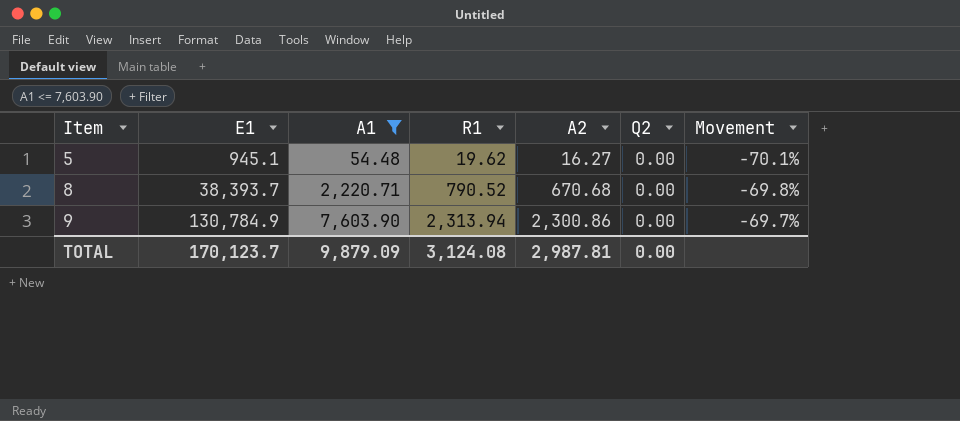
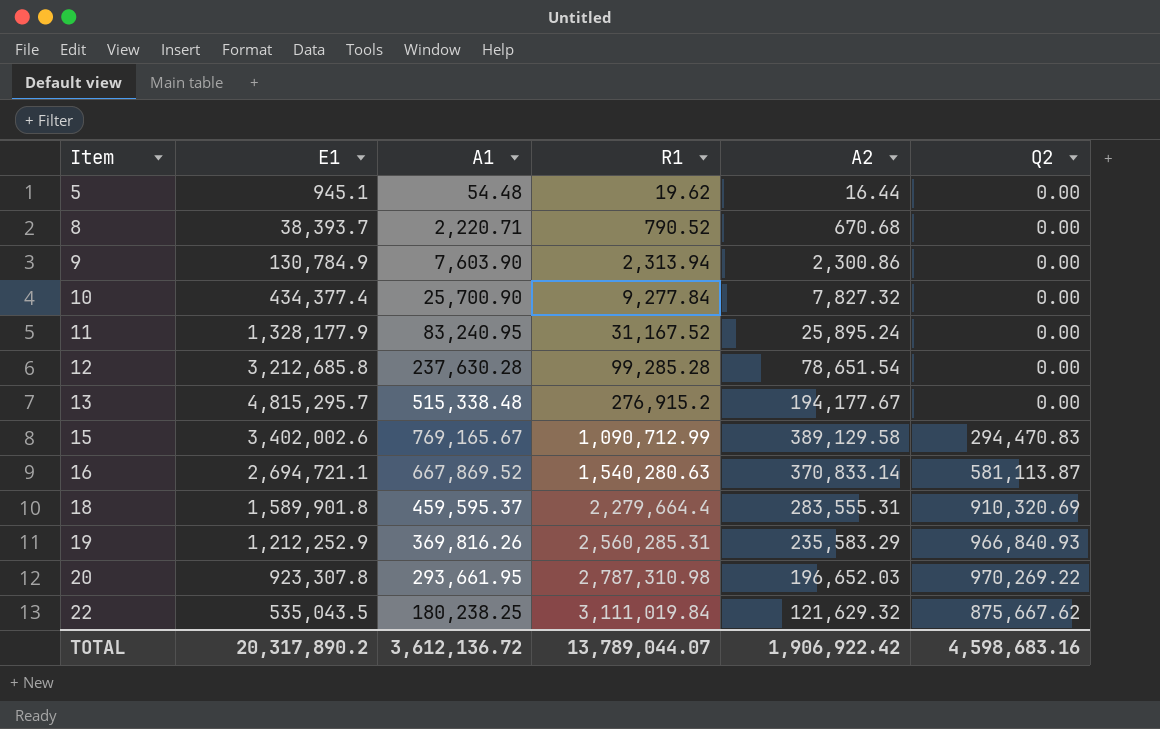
filter: A1 <= 7,603.90 -> none
column Movement | formula: ([A2] - [A1]) / [A1] -> none
5 | A2: 16.27 -> 16.44
TOTAL | E1: 170,123.7 -> 20,317,890.2
TOTAL | A1: 9,879.09 -> 3,612,136.72
TOTAL | R1: 3,124.08 -> 13,789,044.07
TOTAL | A2: 2,987.81 -> 1,906,922.42
TOTAL | Q2: 0.00 -> 4,598,683.16

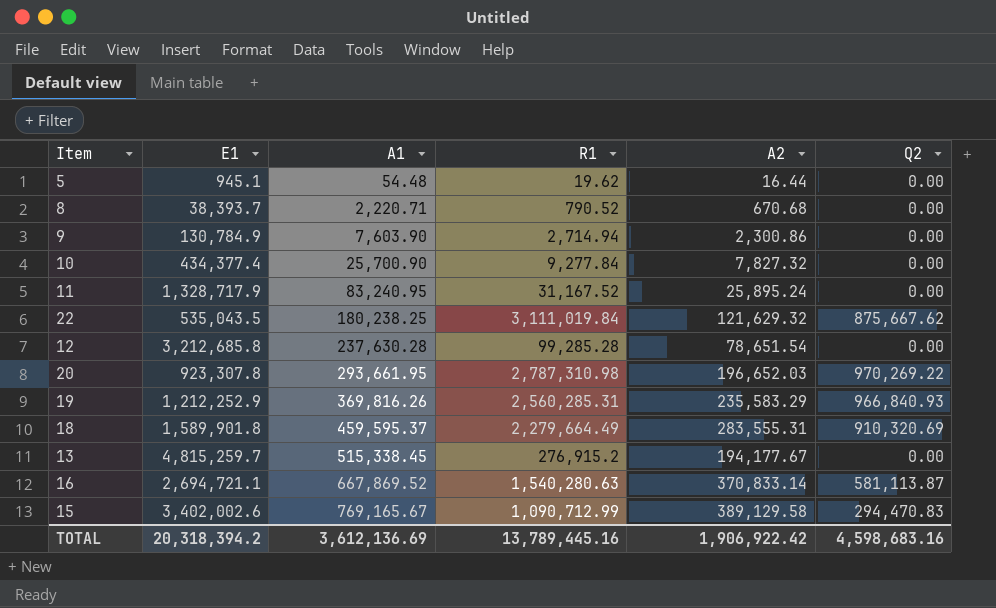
row order: Item ascending -> A1 ascending
9 | R1: 2,313.94 -> 2,714.94
11 | E1: 1,328,177.9 -> 1,328,717.9
18 | R1: 2,279,664.4 -> 2,279,664.49
13 | E1: 4,815,295.7 -> 4,815,259.7
13 | A1: 515,338.48 -> 515,338.45
TOTAL | E1: 20,317,890.2 -> 20,318,394.2
TOTAL | A1: 3,612,136.72 -> 3,612,136.69
TOTAL | R1: 13,789,044.07 -> 13,789,445.16

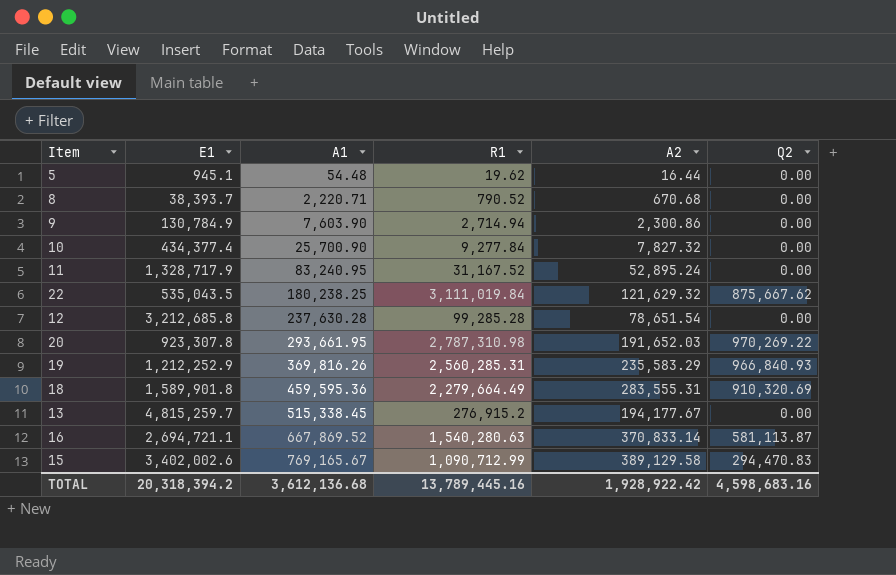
11 | A2: 25,895.24 -> 52,895.24
20 | A2: 196,652.03 -> 191,652.03
18 | A1: 459,595.37 -> 459,595.36
TOTAL | A1: 3,612,136.69 -> 3,612,136.68
TOTAL | A2: 1,906,922.42 -> 1,928,922.42

